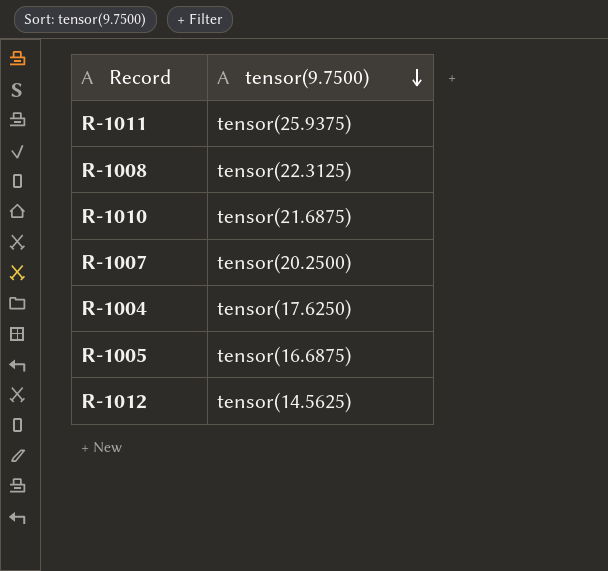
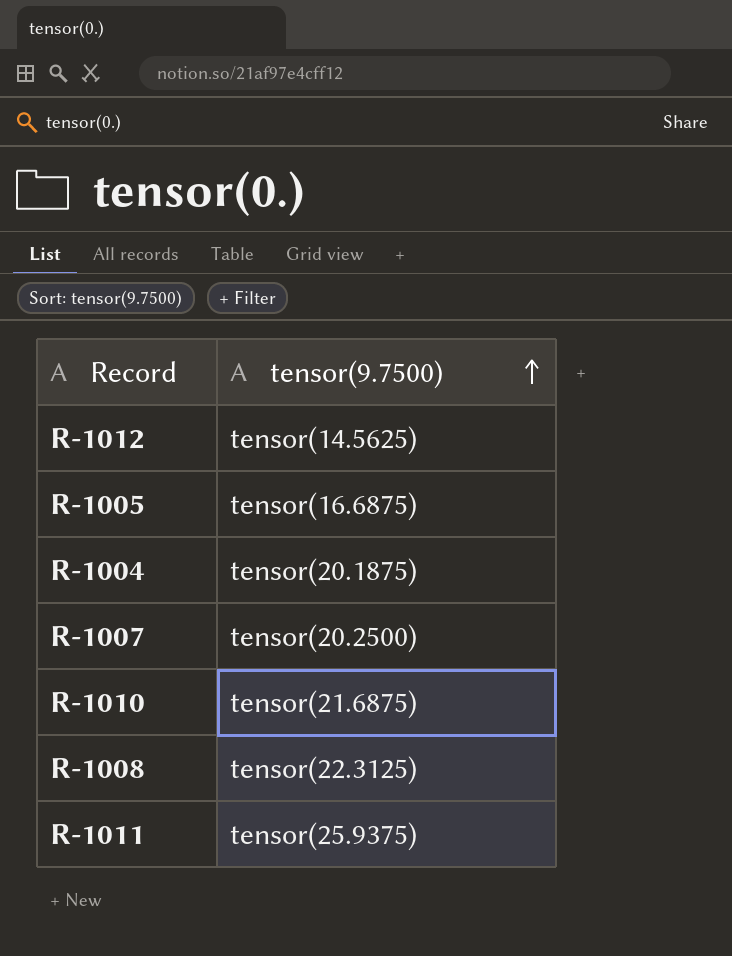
row order: tensor(9.7500) descending -> tensor(9.7500) ascending
R-1004 | tensor(9.7500): tensor(17.6250) -> tensor(20.1875)

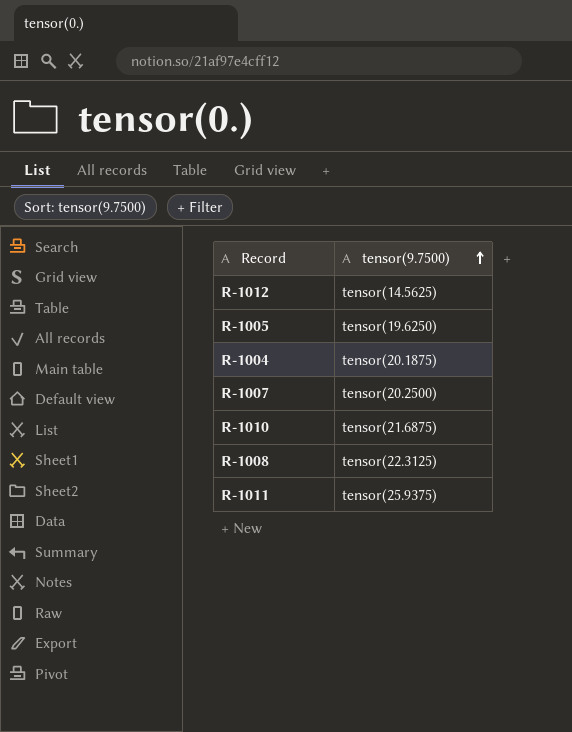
R-1005 | tensor(9.7500): tensor(16.6875) -> tensor(19.6250)

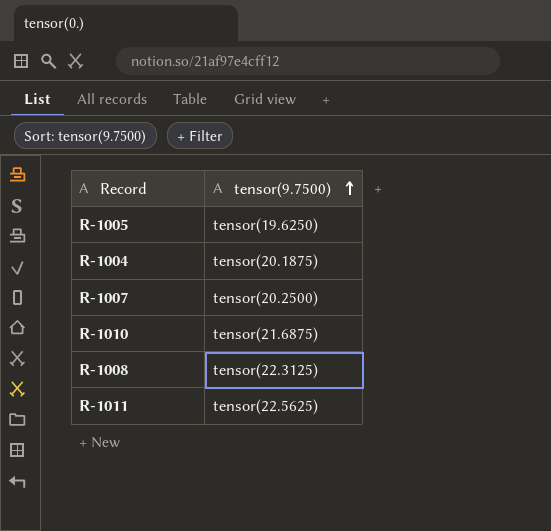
row R-1012: tensor(14.5625) -> none
R-1011 | tensor(9.7500): tensor(25.9375) -> tensor(22.5625)

